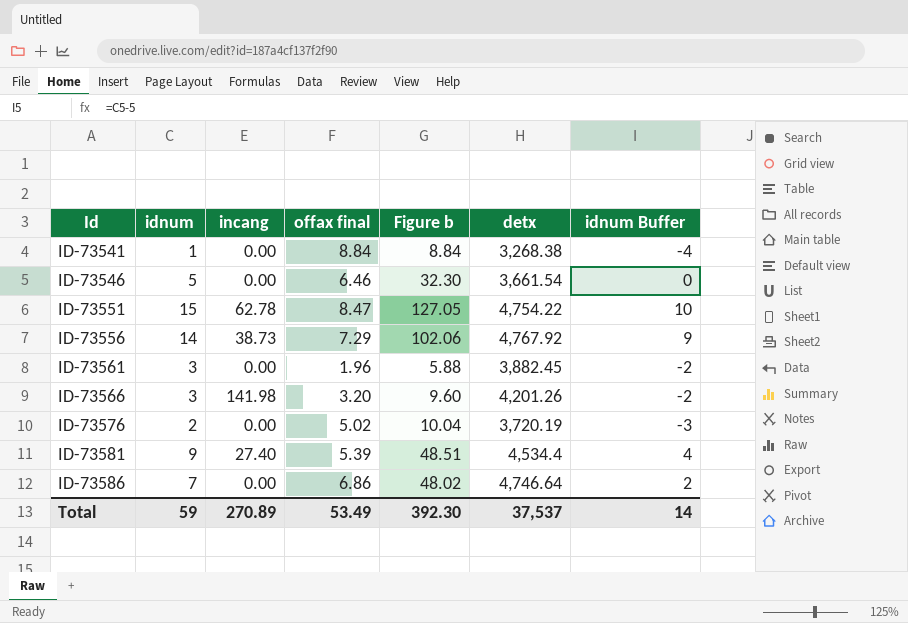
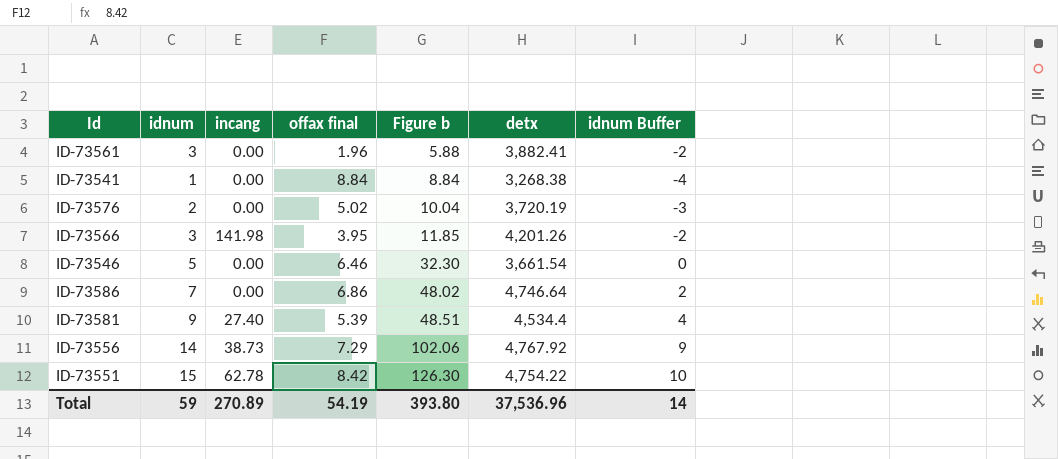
row order: Id ascending -> Figure b ascending
ID-73561 | detx: 3,882.45 -> 3,882.41
ID-73566 | offax final: 3.20 -> 3.95
ID-73566 | Figure b: 9.60 -> 11.85
ID-73551 | offax final: 8.47 -> 8.42
ID-73551 | Figure b: 127.05 -> 126.30
Total | offax final: 53.49 -> 54.19
Total | Figure b: 392.30 -> 393.80
Total | detx: 37,537 -> 37,536.96

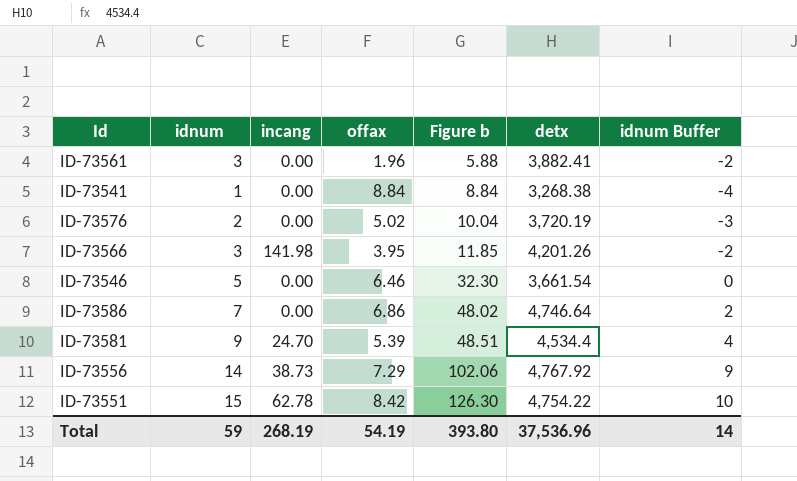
column name: offax final -> offax
ID-73581 | incang: 27.40 -> 24.70
Total | incang: 270.89 -> 268.19

